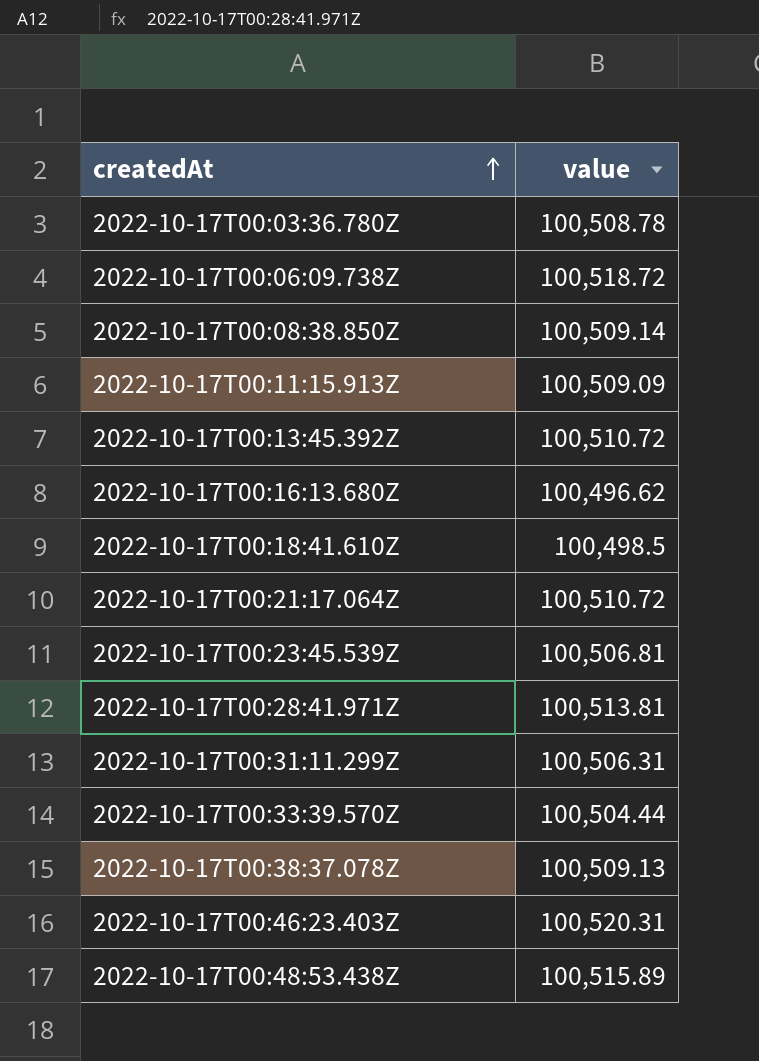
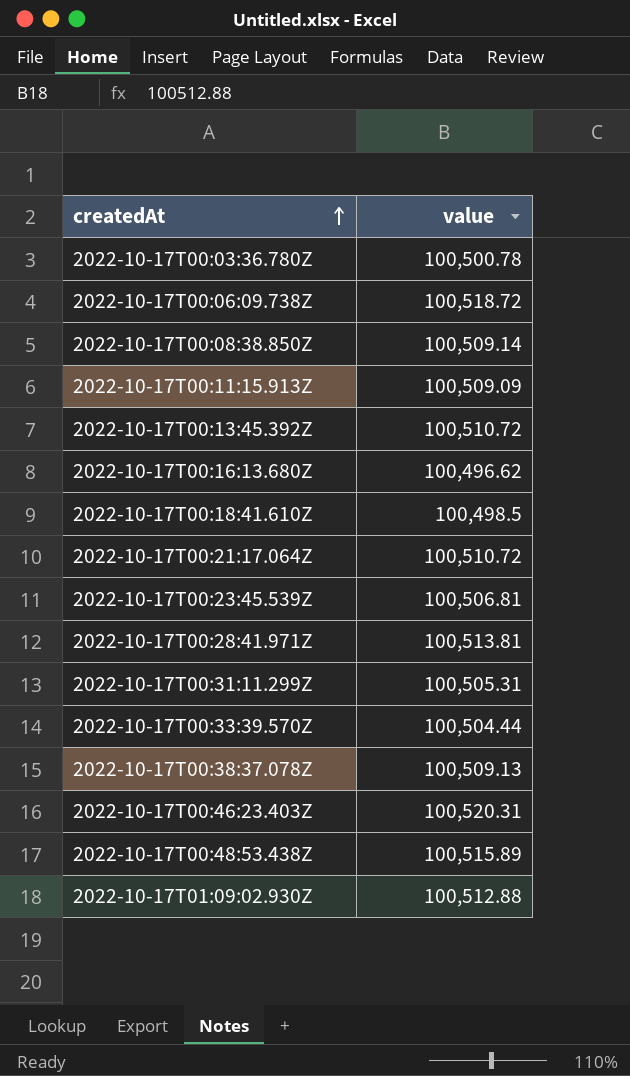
2022-10-17T00:03:36.780Z | value: 100,508.78 -> 100,500.78
2022-10-17T00:31:11.299Z | value: 100,506.31 -> 100,505.31
row 2022-10-17T01:09:02.930Z: none -> 100,512.88

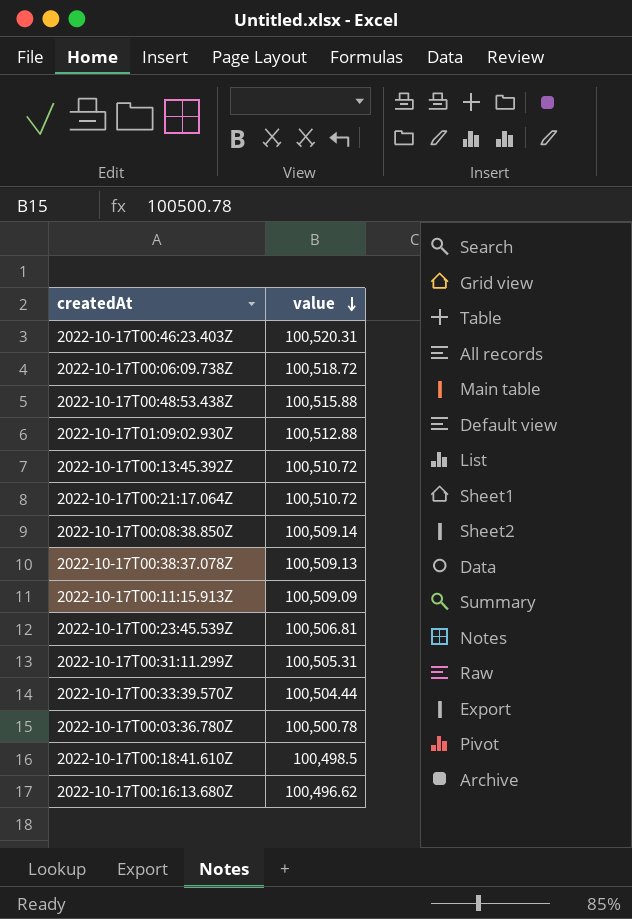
row order: createdAt ascending -> value descending
row 2022-10-17T00:28:41.971Z: 100,513.81 -> none
2022-10-17T00:48:53.438Z | value: 100,515.89 -> 100,515.88

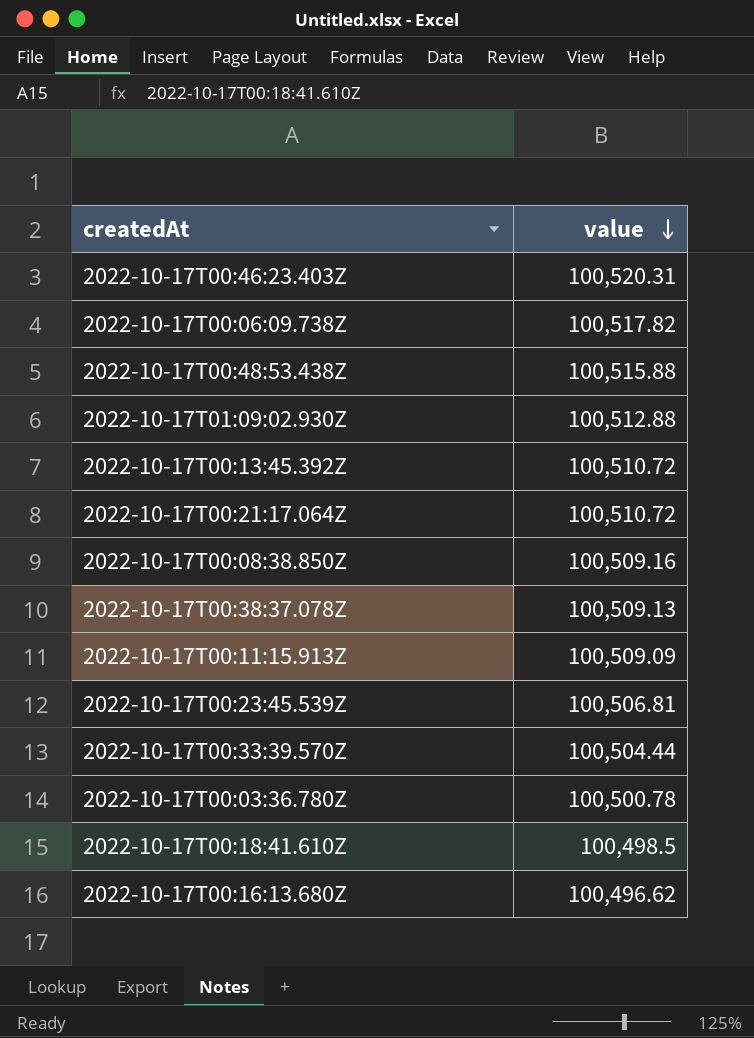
row 2022-10-17T00:31:11.299Z: 100,505.31 -> none
2022-10-17T00:06:09.738Z | value: 100,518.72 -> 100,517.82
2022-10-17T00:08:38.850Z | value: 100,509.14 -> 100,509.16

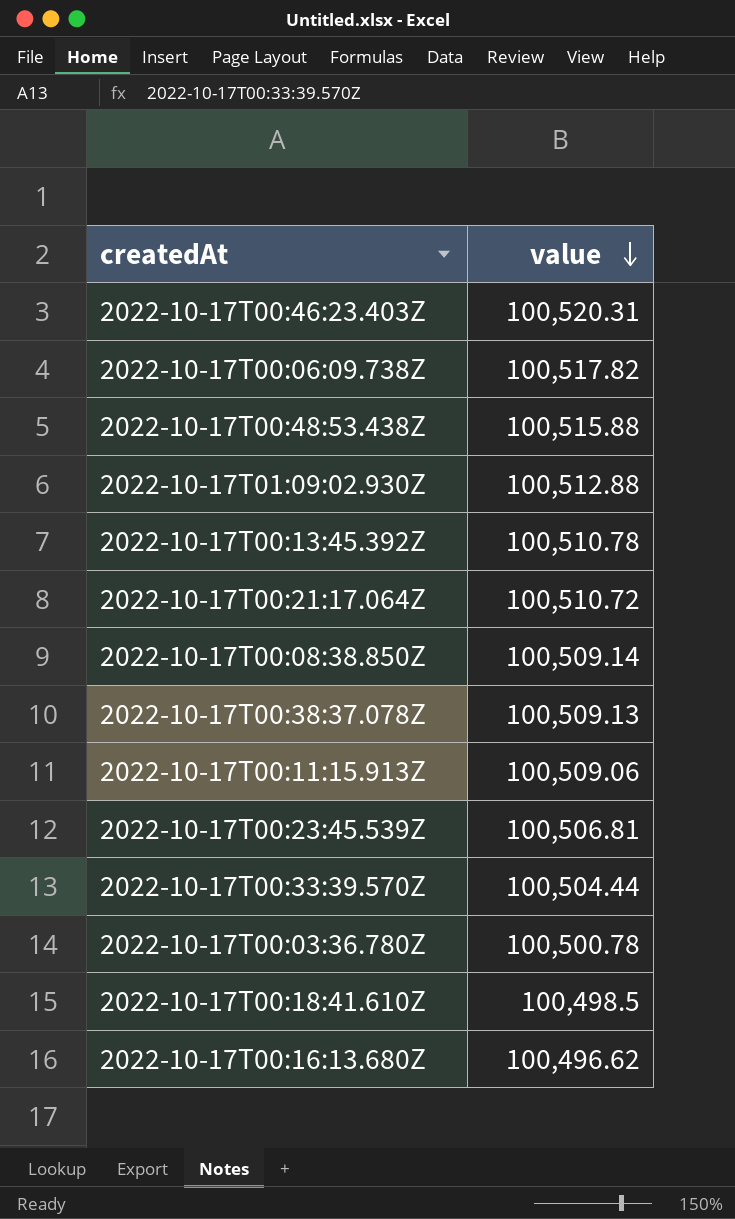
2022-10-17T00:13:45.392Z | value: 100,510.72 -> 100,510.78
2022-10-17T00:08:38.850Z | value: 100,509.16 -> 100,509.14
2022-10-17T00:11:15.913Z | value: 100,509.09 -> 100,509.06

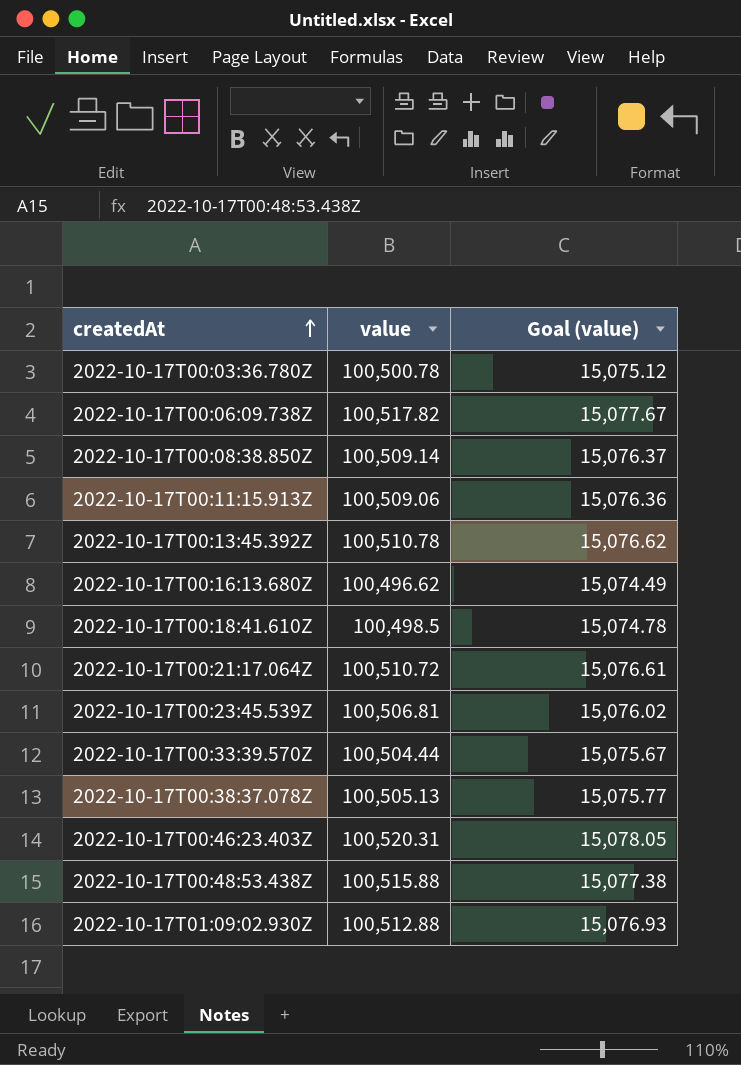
row order: value descending -> createdAt ascending
column Goal (value) | formula: none -> [value] * 0.15
2022-10-17T00:38:37.078Z | value: 100,509.13 -> 100,505.13

